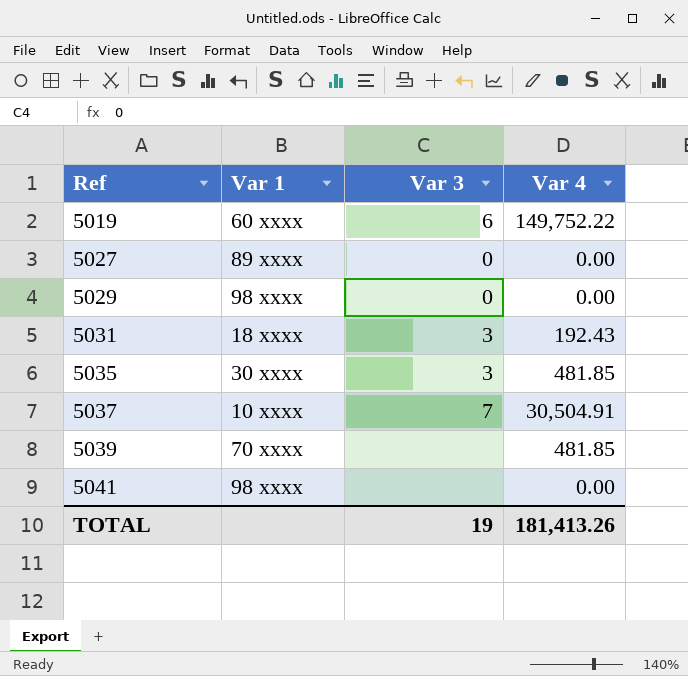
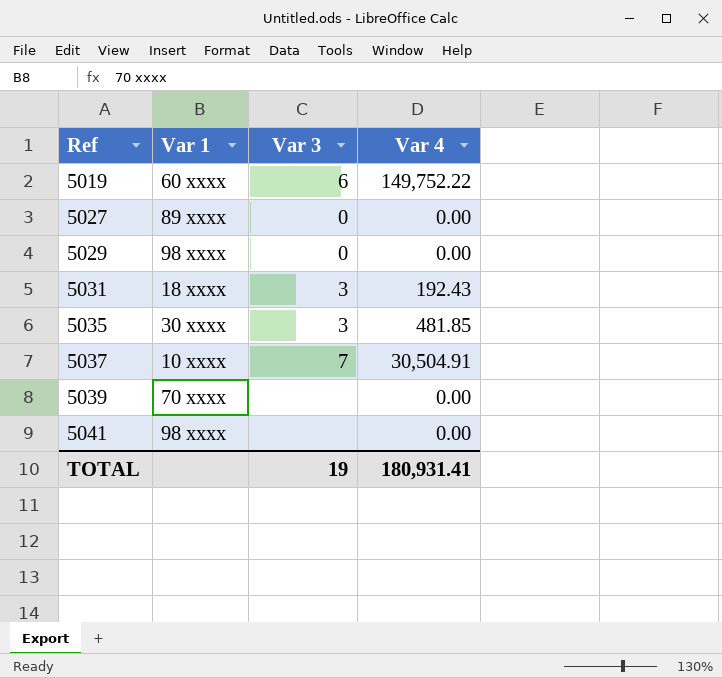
5039 | Var 4: 481.85 -> 0.00
TOTAL | Var 4: 181,413.26 -> 180,931.41

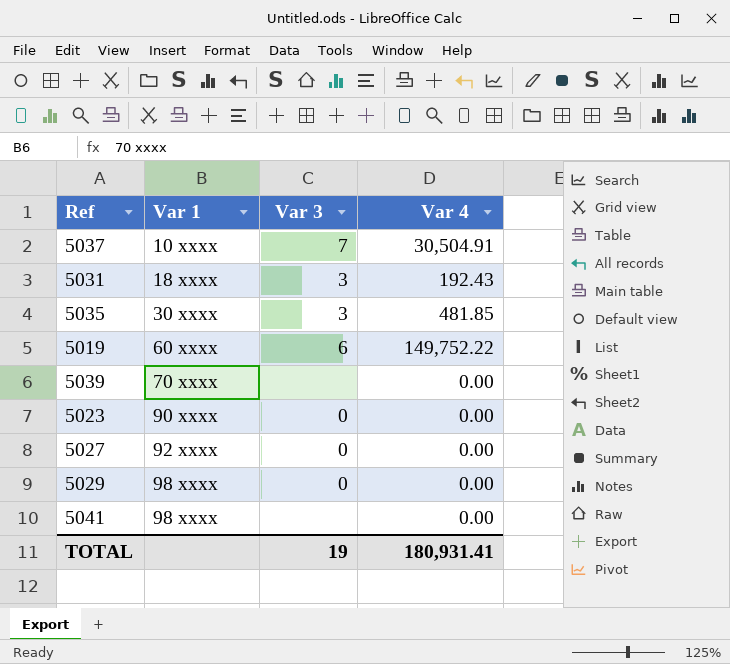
row order: Ref ascending -> Var 1 ascending
row 5023: none -> 90 xxxx | 0 | 0.00
5027 | Var 1: 89 xxxx -> 92 xxxx

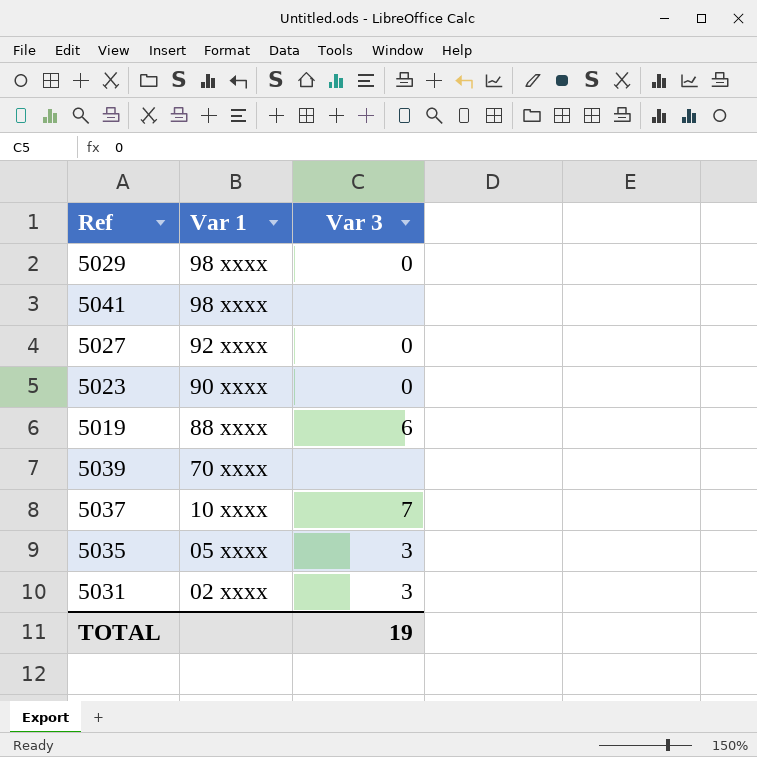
row order: Var 1 ascending -> Var 1 descending
column Var 4 | position: 4 -> none
5019 | Var 1: 60 xxxx -> 88 xxxx
5035 | Var 1: 30 xxxx -> 05 xxxx
5031 | Var 1: 18 xxxx -> 02 xxxx

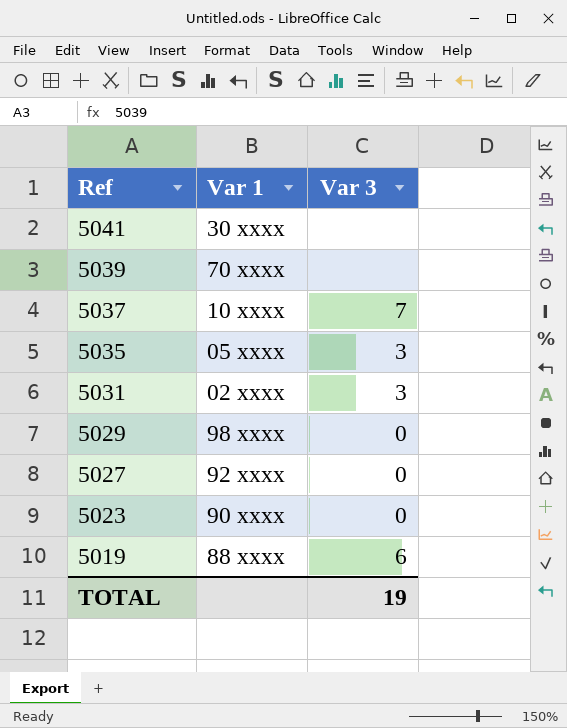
row order: Var 1 descending -> Ref descending
5041 | Var 1: 98 xxxx -> 30 xxxx

